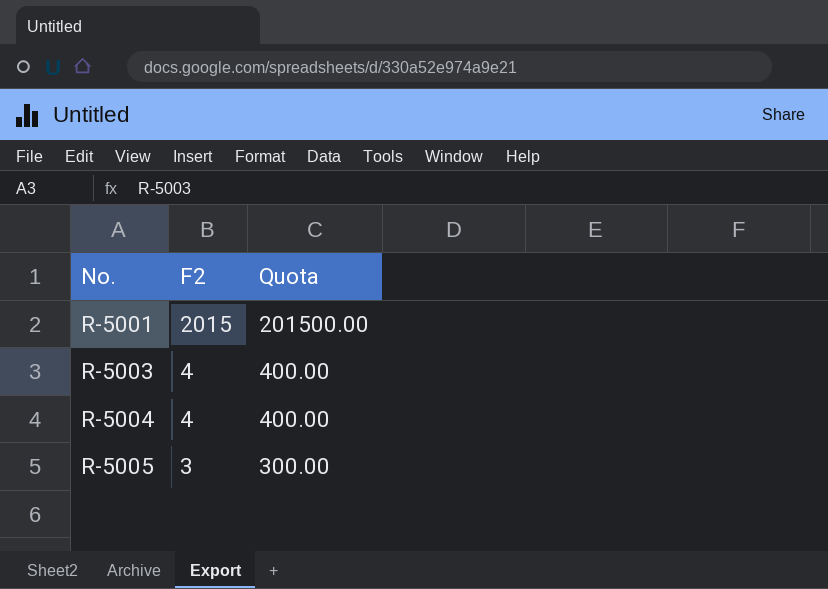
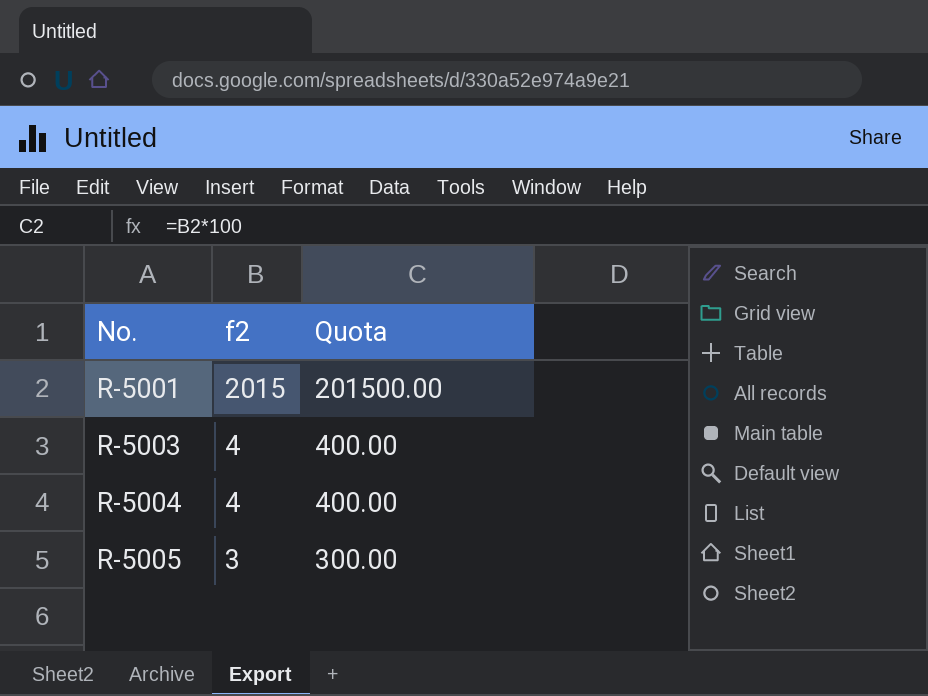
column name: F2 -> f2

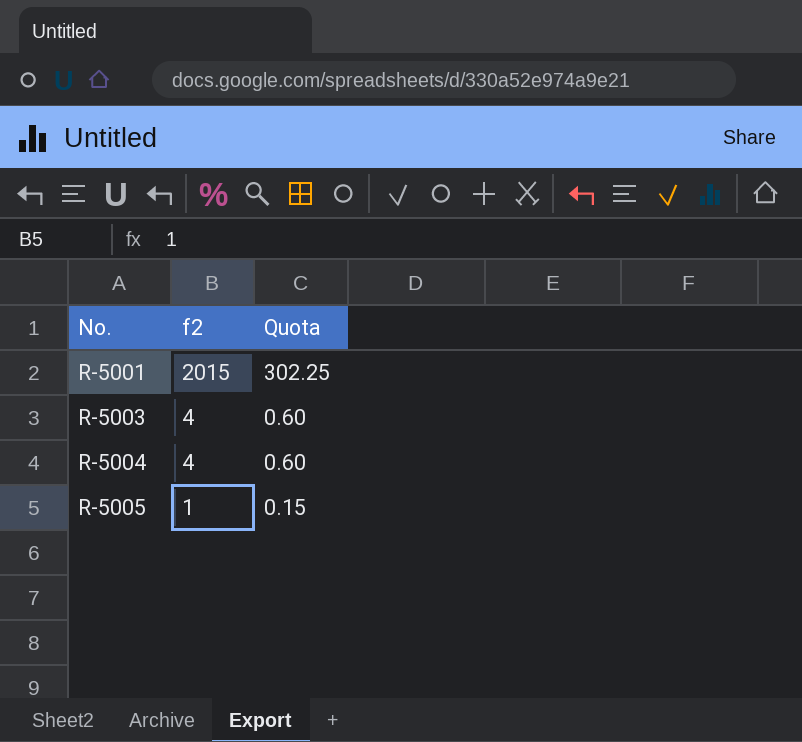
column Quota | formula: [f2] * 100 -> [f2] * 0.15
R-5005 | f2: 3 -> 1

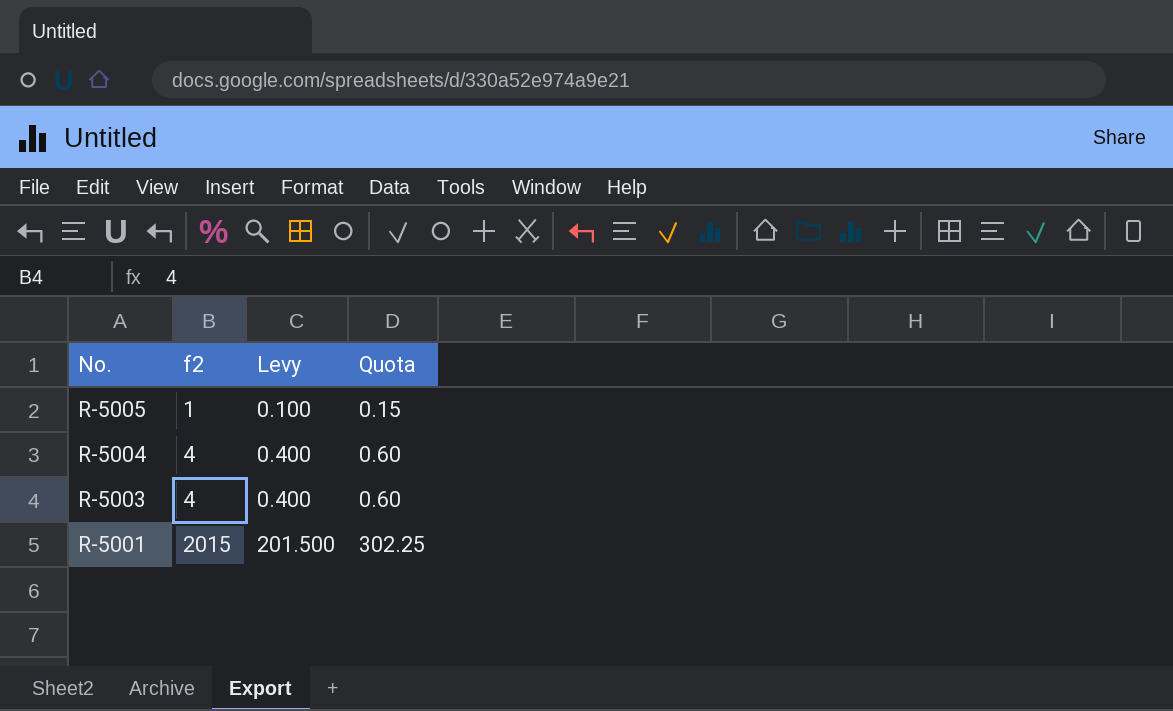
row order: No. ascending -> No. descending
column Levy | formula: none -> [f2] * 0.1

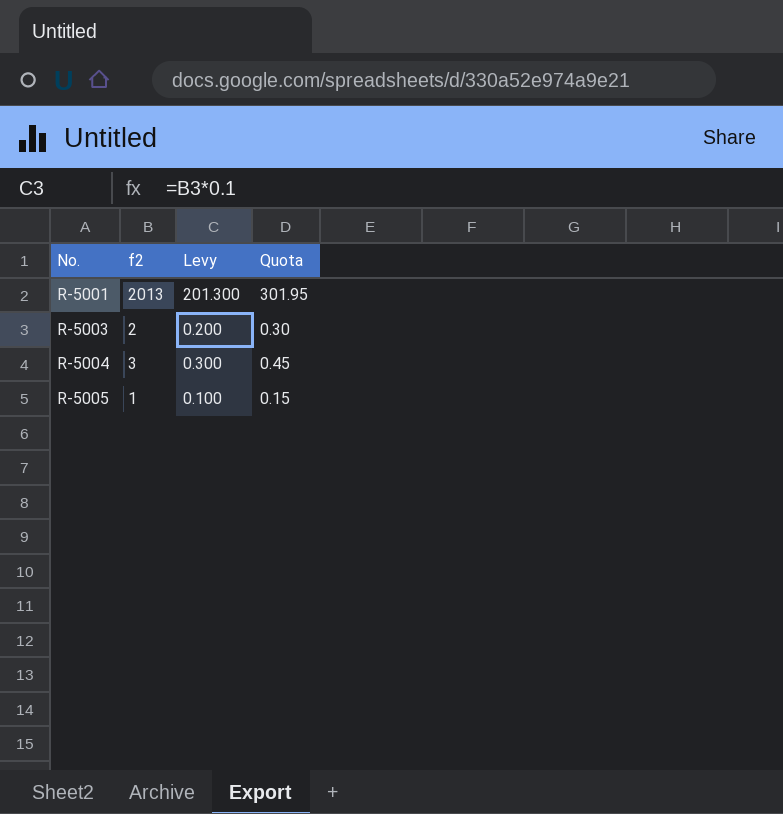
row order: No. descending -> No. ascending
R-5001 | f2: 2015 -> 2013
R-5001 | Levy: 201.500 -> 201.300
R-5001 | Quota: 302.25 -> 301.95
R-5003 | f2: 4 -> 2
R-5003 | Levy: 0.400 -> 0.200
R-5003 | Quota: 0.60 -> 0.30
R-5004 | f2: 4 -> 3
R-5004 | Levy: 0.400 -> 0.300
R-5004 | Quota: 0.60 -> 0.45

